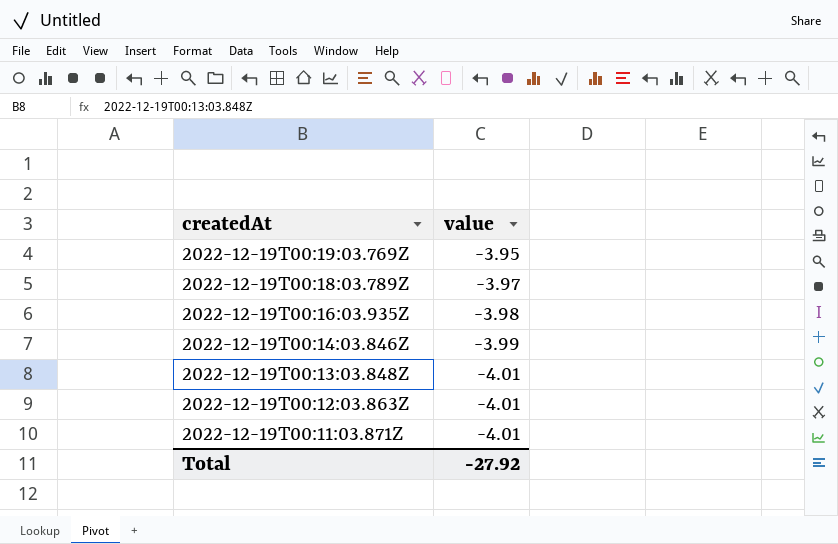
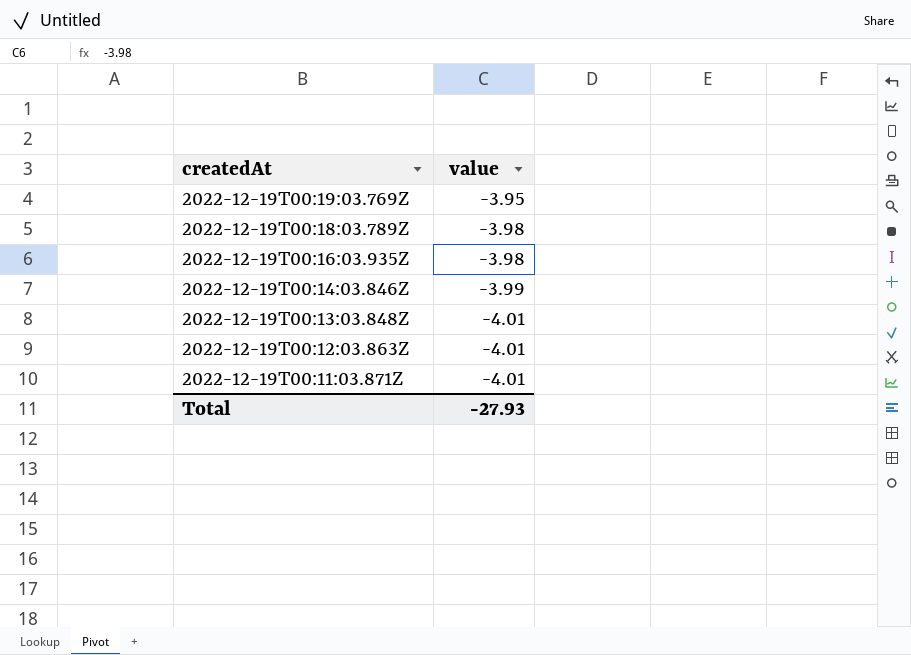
2022-12-19T00:18:03.789Z | value: -3.97 -> -3.98
Total | value: -27.92 -> -27.93

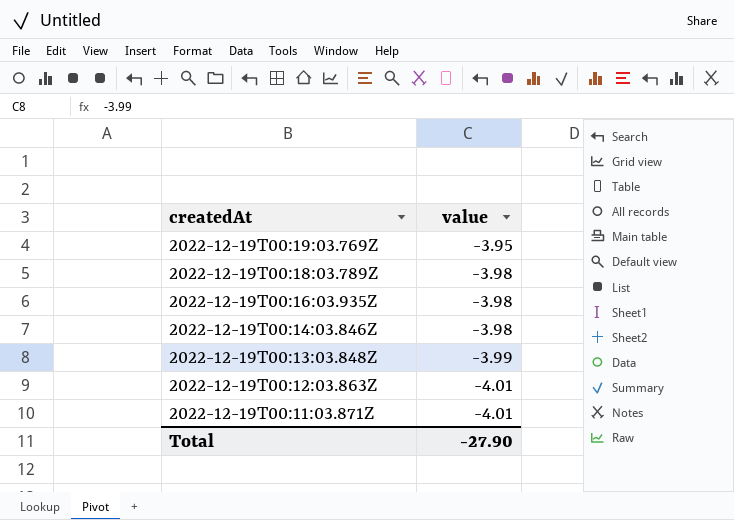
2022-12-19T00:14:03.846Z | value: -3.99 -> -3.98
2022-12-19T00:13:03.848Z | value: -4.01 -> -3.99
Total | value: -27.93 -> -27.90

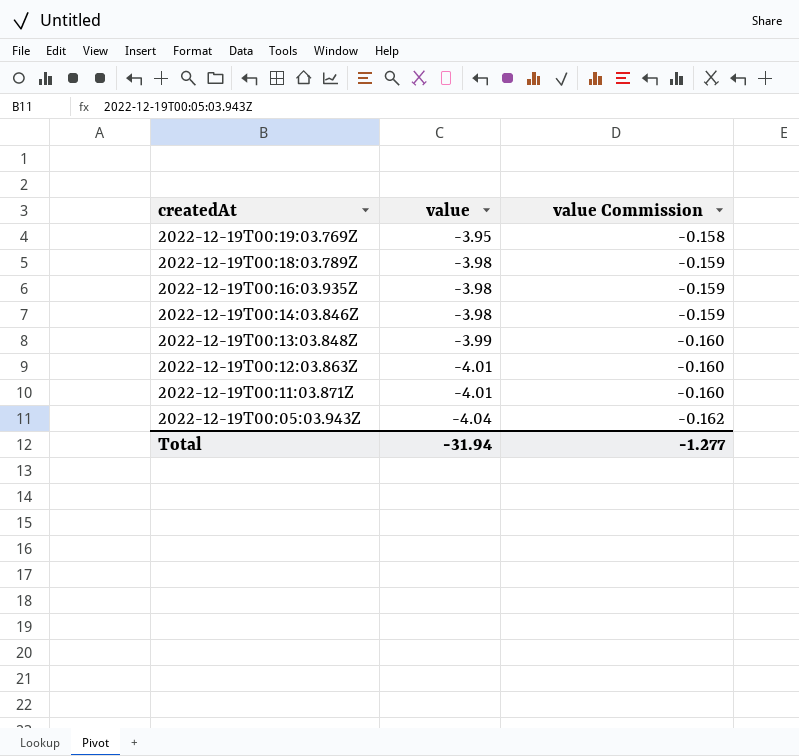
column value Commission | formula: none -> [value] * 0.04
row 2022-12-19T00:05:03.943Z: none -> -4.04 | -0.162
Total | value: -27.90 -> -31.94

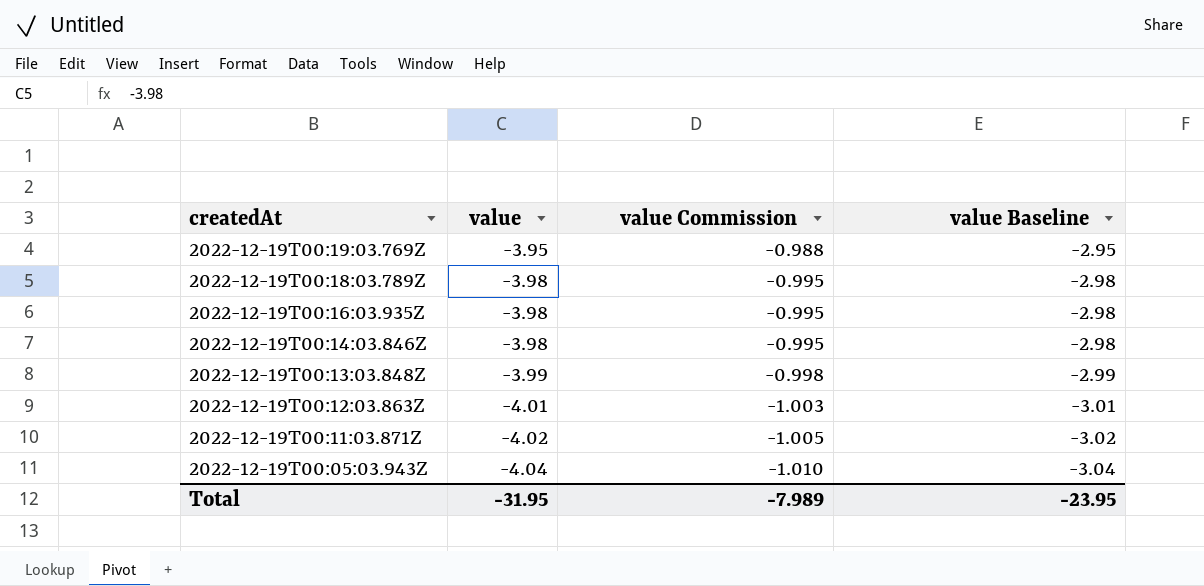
column value Commission | formula: [value] * 0.04 -> [value] * 0.25
column value Baseline | formula: none -> [value] + 1
2022-12-19T00:11:03.871Z | value: -4.01 -> -4.02
Total | value: -31.94 -> -31.95
Total | value Commission: -1.277 -> -7.989

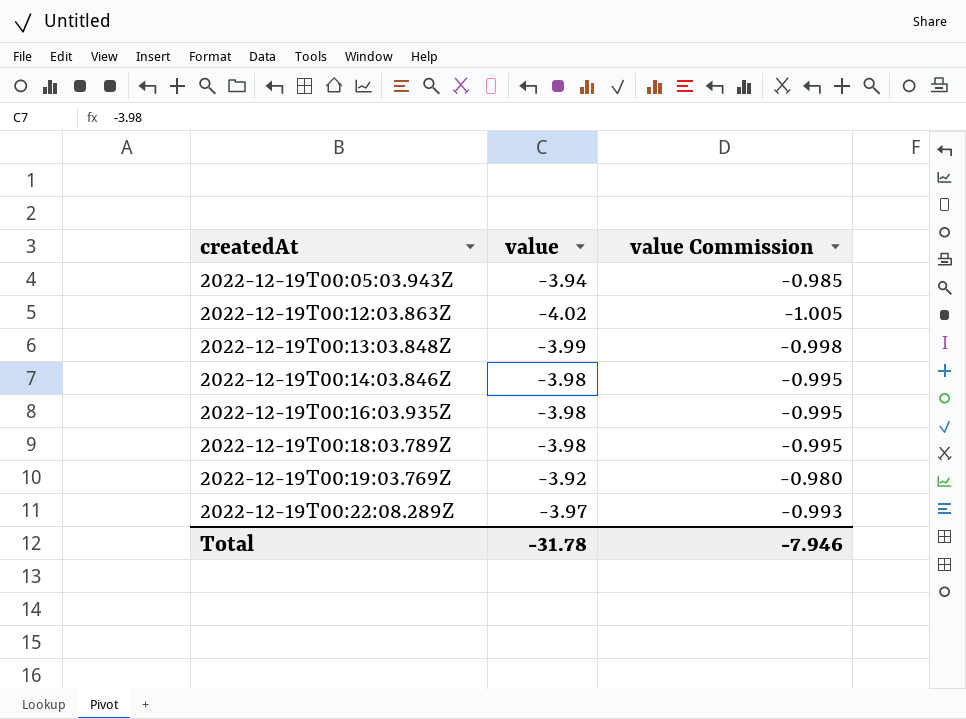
row order: createdAt descending -> createdAt ascending
column value Baseline | formula: [value] + 1 -> none
row 2022-12-19T00:11:03.871Z: -4.02 | -1.005 | -3.02 -> none
2022-12-19T00:05:03.943Z | value: -4.04 -> -3.94
2022-12-19T00:05:03.943Z | value Commission: -1.010 -> -0.985
2022-12-19T00:12:03.863Z | value: -4.01 -> -4.02
2022-12-19T00:12:03.863Z | value Commission: -1.003 -> -1.005
2022-12-19T00:19:03.769Z | value: -3.95 -> -3.92
2022-12-19T00:19:03.769Z | value Commission: -0.988 -> -0.980
row 2022-12-19T00:22:08.289Z: none -> -3.97 | -0.993
Total | value: -31.95 -> -31.78
Total | value Commission: -7.989 -> -7.946

